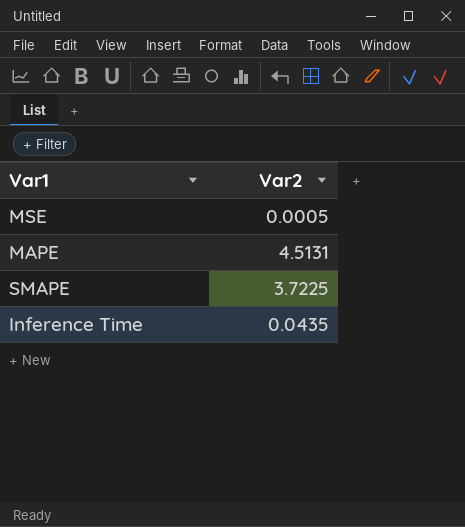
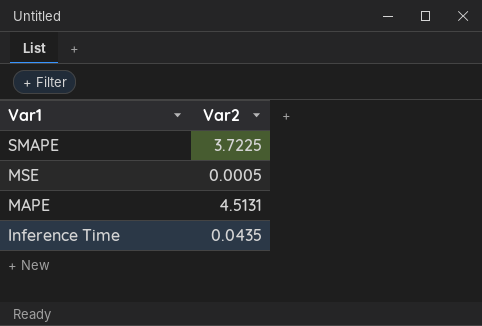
row order: none -> Var1 descending

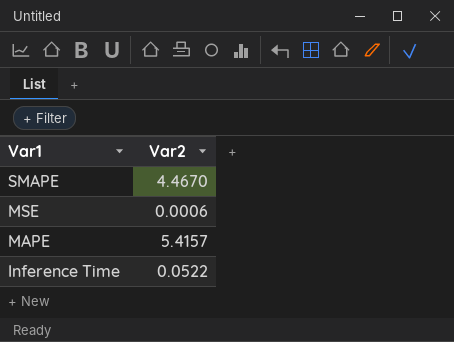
SMAPE | Var2: 3.7225 -> 4.4670
MSE | Var2: 0.0005 -> 0.0006
MAPE | Var2: 4.5131 -> 5.4157
Inference Time | Var2: 0.0435 -> 0.0522

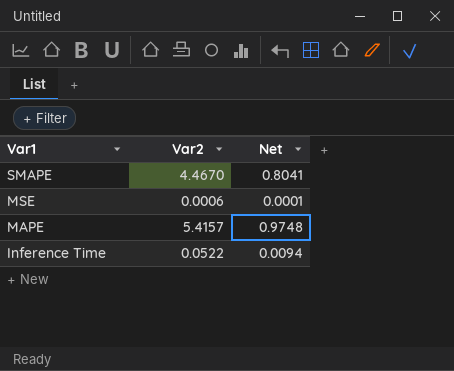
column Net | formula: none -> [Var2] * 0.18

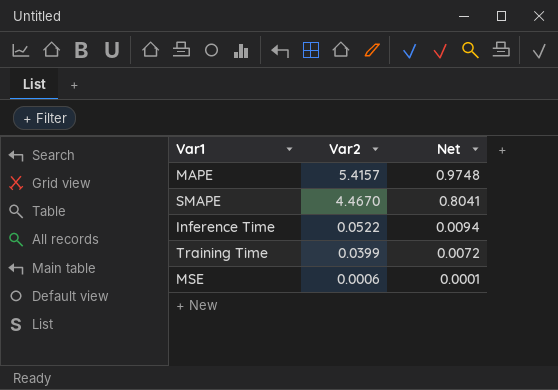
row order: Var1 descending -> Var2 descending
row Training Time: none -> 0.0399 | 0.0072

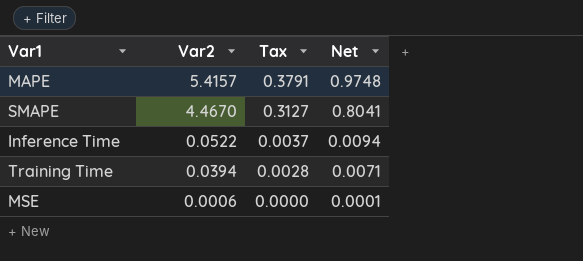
column Tax | formula: none -> [Var2] * 0.07
Training Time | Var2: 0.0399 -> 0.0394
Training Time | Net: 0.0072 -> 0.0071

